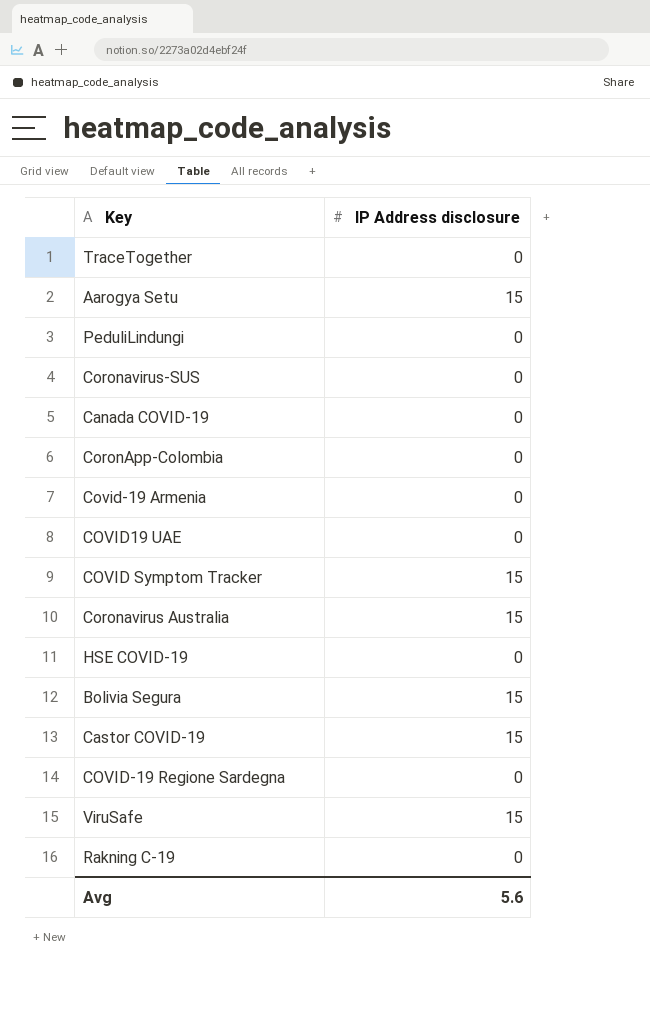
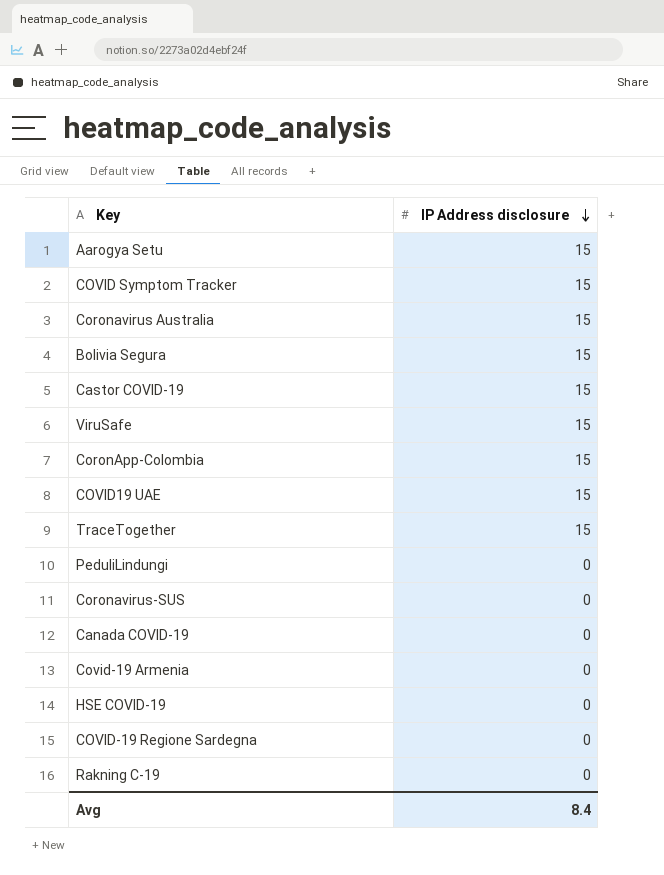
row order: none -> IP Address disclosure descending
CoronApp-Colombia | IP Address disclosure: 0 -> 15
COVID19 UAE | IP Address disclosure: 0 -> 15
TraceTogether | IP Address disclosure: 0 -> 15
Avg | IP Address disclosure: 5.6 -> 8.4

